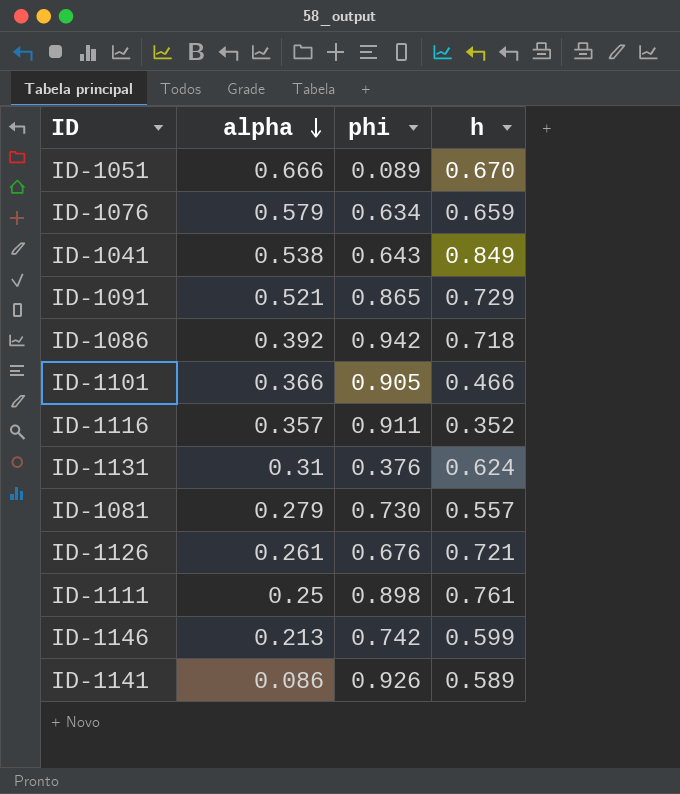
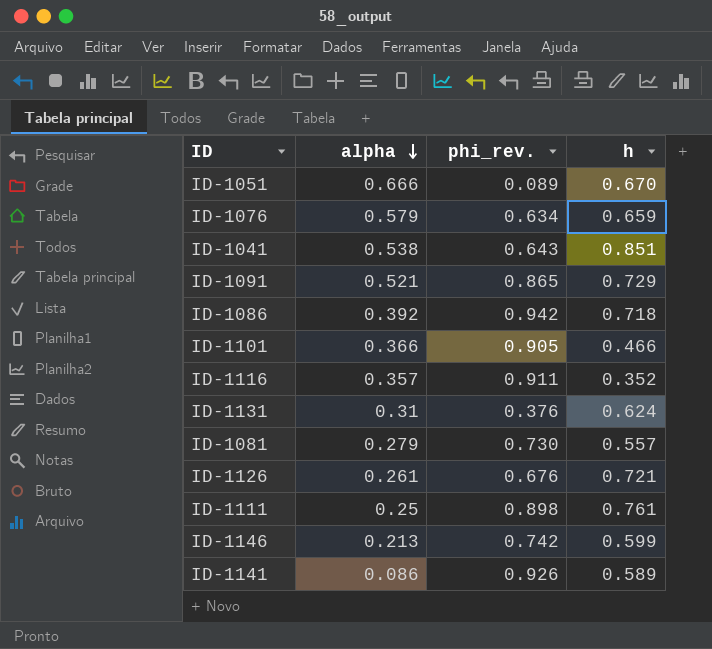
column name: phi -> phi_rev.
ID-1041 | h: 0.849 -> 0.851

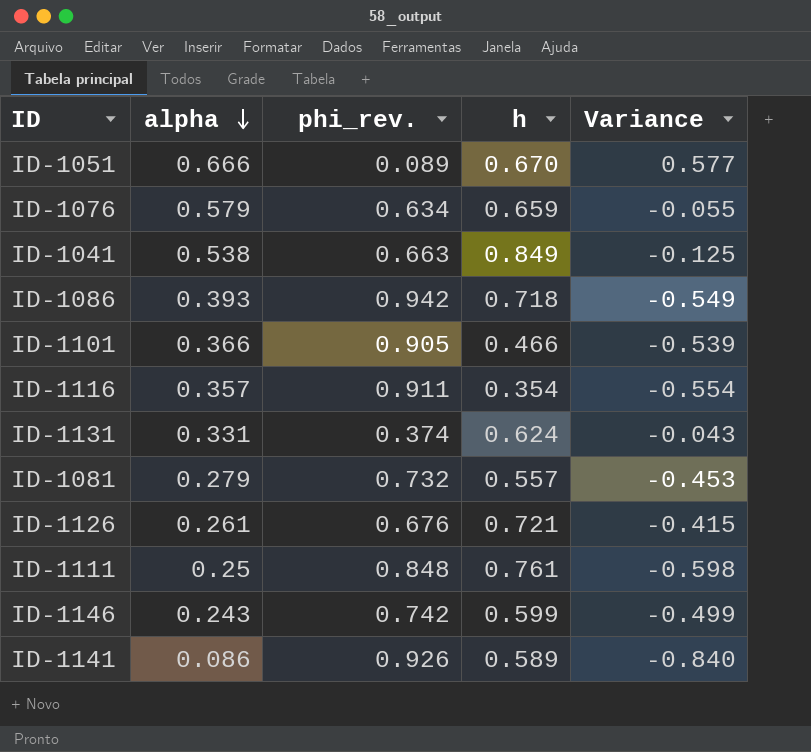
column Variance | formula: none -> [alpha] - [phi_rev.]
row ID-1091: 0.521 | 0.865 | 0.729 -> none
ID-1041 | phi_rev.: 0.643 -> 0.663
ID-1041 | h: 0.851 -> 0.849
ID-1086 | alpha: 0.392 -> 0.393
ID-1116 | h: 0.352 -> 0.354
ID-1131 | alpha: 0.31 -> 0.331
ID-1131 | phi_rev.: 0.376 -> 0.374
ID-1081 | phi_rev.: 0.730 -> 0.732
ID-1111 | phi_rev.: 0.898 -> 0.848
ID-1146 | alpha: 0.213 -> 0.243

